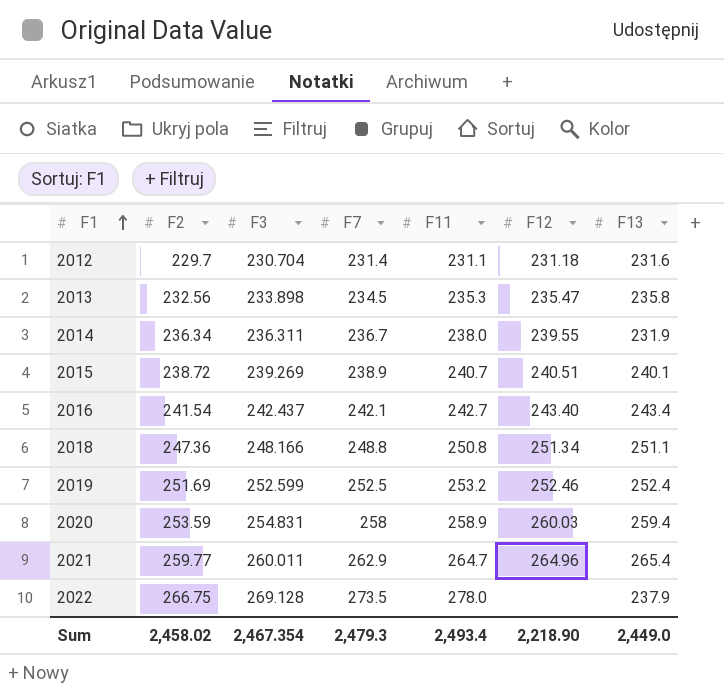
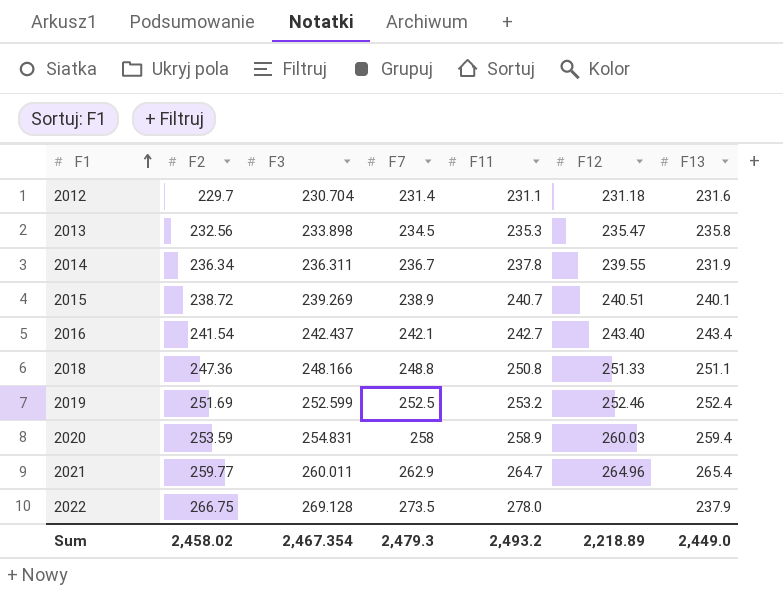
2014 | F11: 238.0 -> 237.8
2018 | F12: 251.34 -> 251.33
Sum | F11: 2,493.4 -> 2,493.2
Sum | F12: 2,218.90 -> 2,218.89

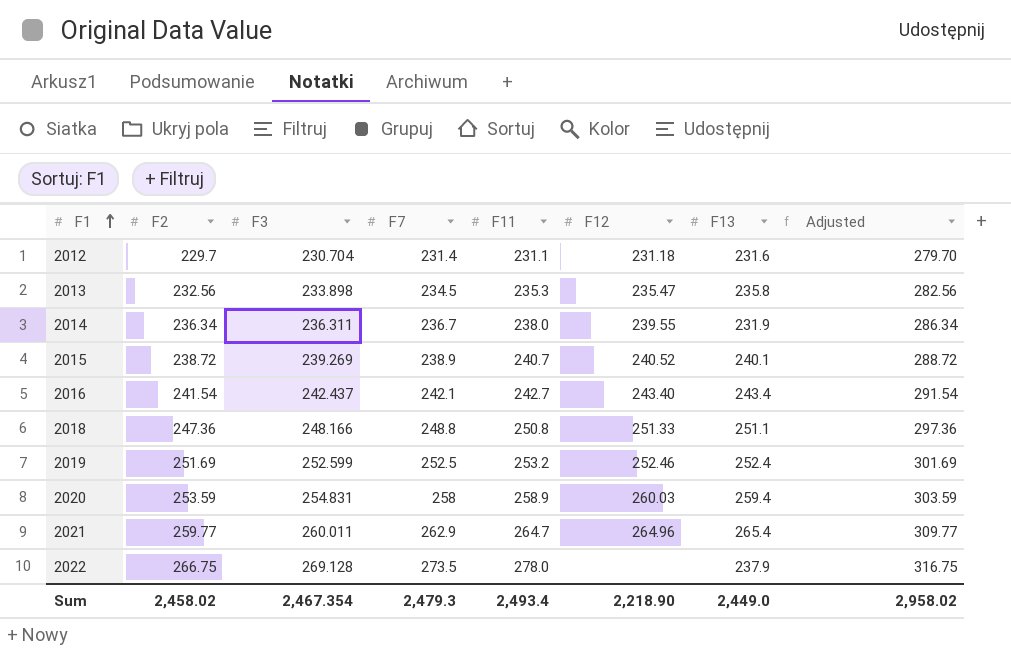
column Adjusted | formula: none -> [F2] + 50
2014 | F11: 237.8 -> 238.0
2015 | F12: 240.51 -> 240.52
Sum | F11: 2,493.2 -> 2,493.4
Sum | F12: 2,218.89 -> 2,218.90

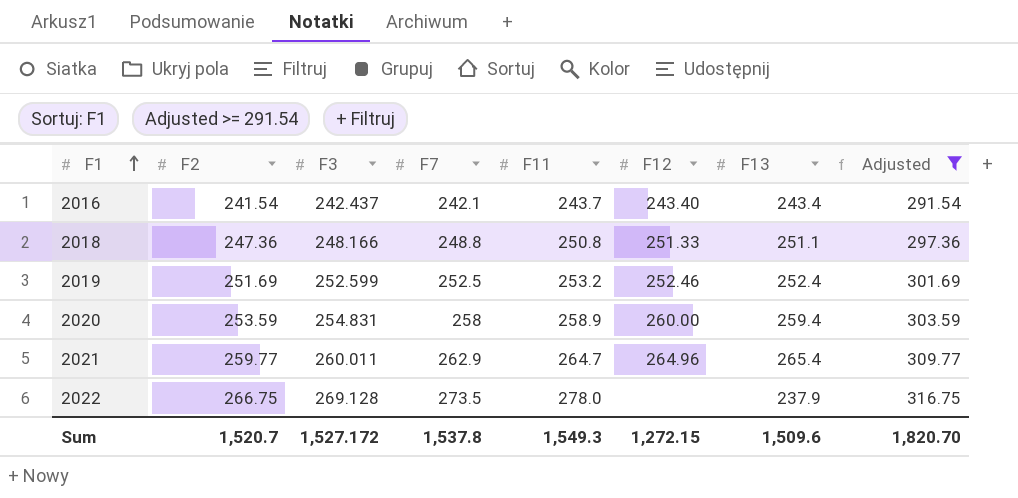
filter: none -> Adjusted >= 291.54
2016 | F11: 242.7 -> 243.7
2020 | F12: 260.03 -> 260.00
Sum | F2: 2,458.02 -> 1,520.7
Sum | F3: 2,467.354 -> 1,527.172
Sum | F7: 2,479.3 -> 1,537.8
Sum | F11: 2,493.4 -> 1,549.3
Sum | F12: 2,218.90 -> 1,272.15
Sum | F13: 2,449.0 -> 1,509.6
Sum | Adjusted: 2,958.02 -> 1,820.70

